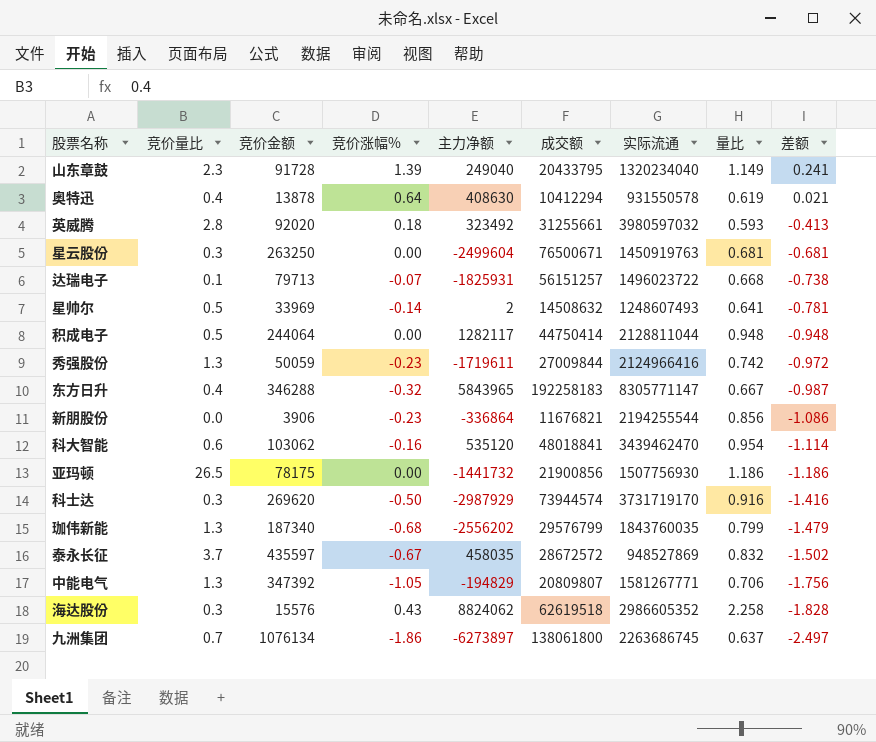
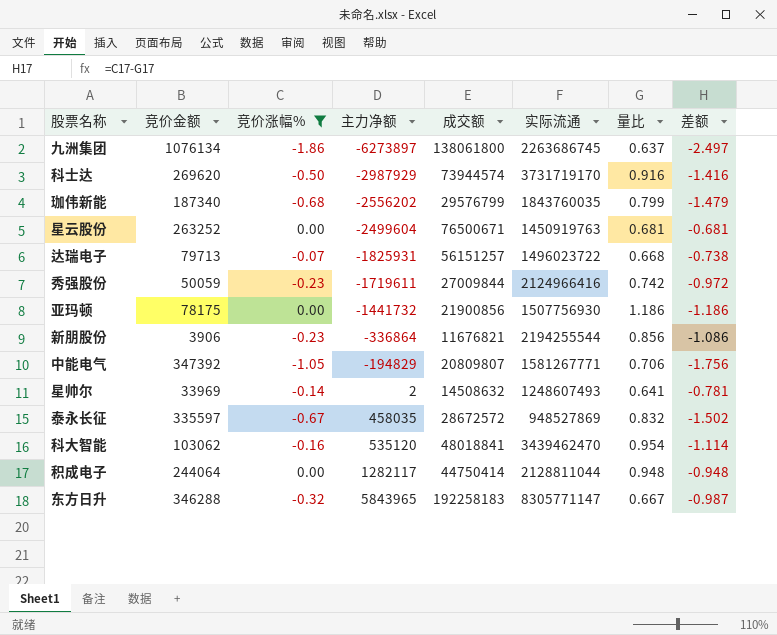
filter: none -> 竞价涨幅% <= 0.00
row order: 差额 descending -> 主力净额 ascending
column 竞价量比 | position: 2 -> none
星云股份 | 竞价金额: 263250 -> 263252
泰永长征 | 竞价金额: 435597 -> 335597

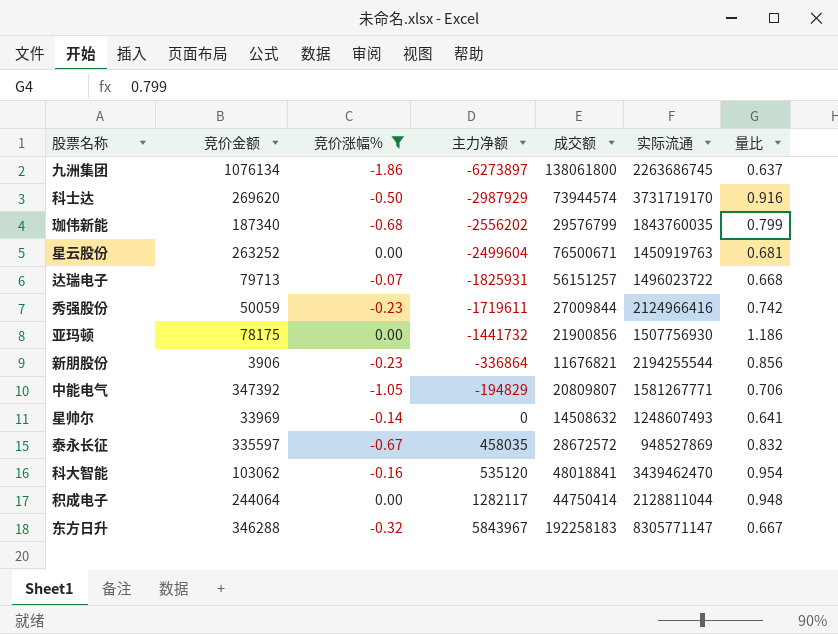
column 差额 | formula: [竞价涨幅%] - [量比] -> none
星帅尔 | 主力净额: 2 -> 0
东方日升 | 主力净额: 5843965 -> 5843967

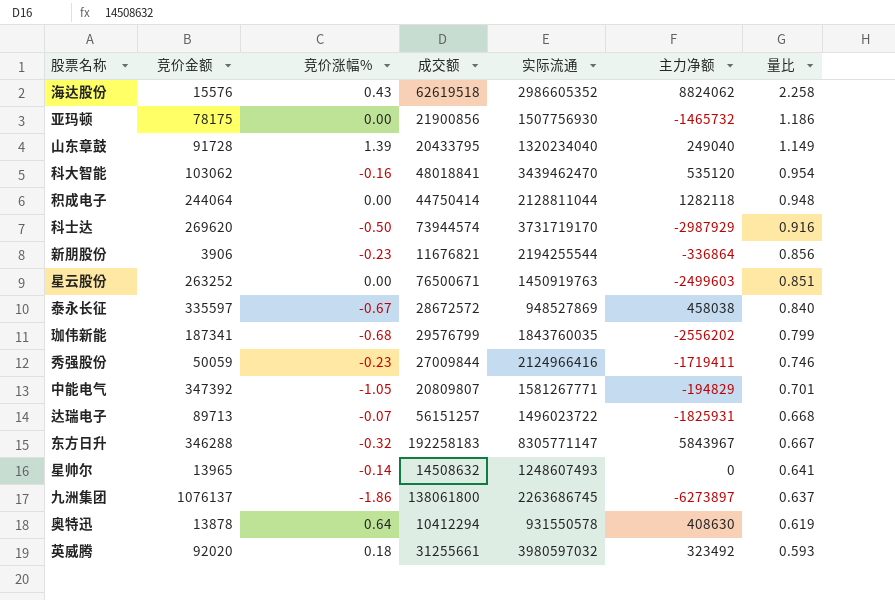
filter: 竞价涨幅% <= 0.00 -> none
row order: 主力净额 ascending -> 量比 descending
column 主力净额 | position: 4 -> 6
亚玛顿 | 主力净额: -1441732 -> -1465732
积成电子 | 主力净额: 1282117 -> 1282118
星云股份 | 主力净额: -2499604 -> -2499603
星云股份 | 量比: 0.681 -> 0.851
泰永长征 | 主力净额: 458035 -> 458038
泰永长征 | 量比: 0.832 -> 0.840
珈伟新能 | 竞价金额: 187340 -> 187341
秀强股份 | 主力净额: -1719611 -> -1719411
秀强股份 | 量比: 0.742 -> 0.746
中能电气 | 量比: 0.706 -> 0.701
达瑞电子 | 竞价金额: 79713 -> 89713
星帅尔 | 竞价金额: 33969 -> 13965
九洲集团 | 竞价金额: 1076134 -> 1076137

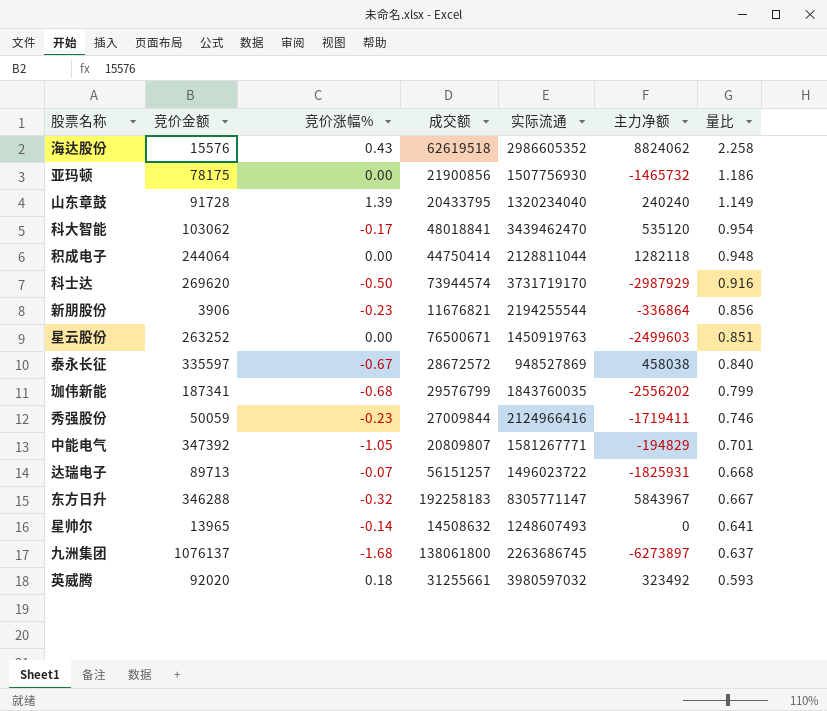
row 奥特迅: 13878 | 0.64 | 10412294 | 931550578 | 408630 | 0.619 -> none
山东章鼓 | 主力净额: 249040 -> 240240
科大智能 | 竞价涨幅%: -0.16 -> -0.17
九洲集团 | 竞价涨幅%: -1.86 -> -1.68

